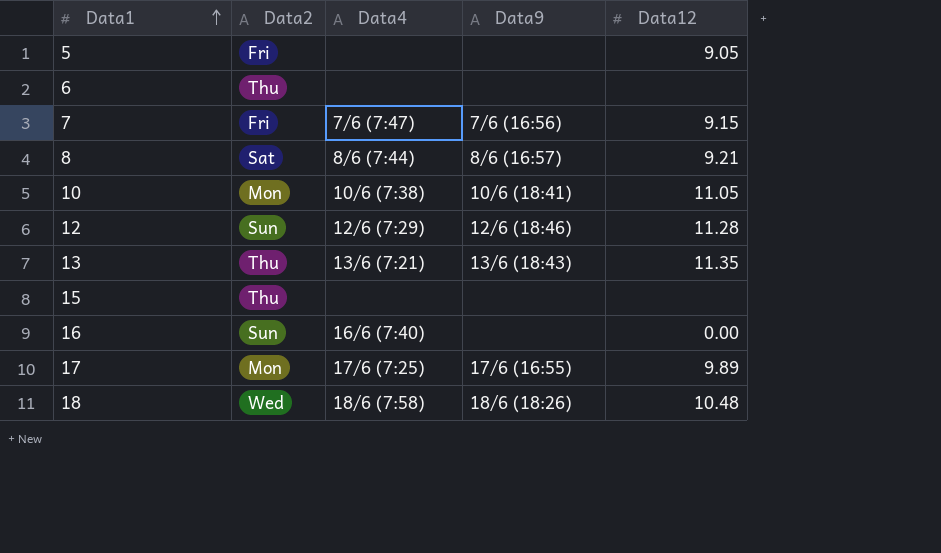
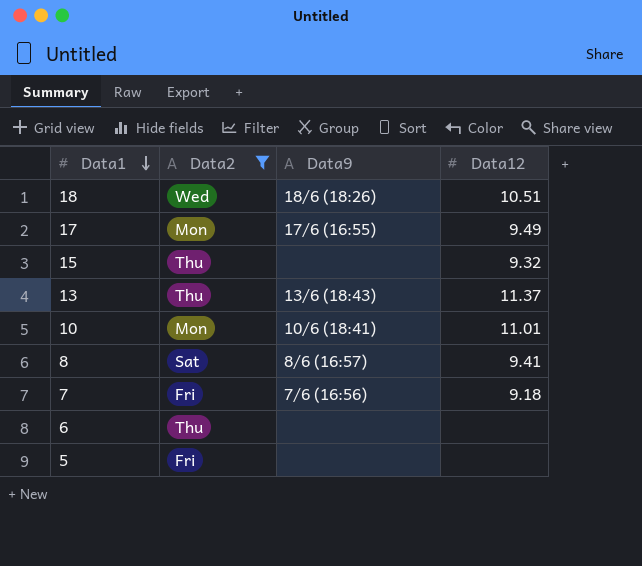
filter: none -> Data2 != Sun
row order: Data1 ascending -> Data1 descending
column Data4 | position: 3 -> none
18 | Data12: 10.48 -> 10.51
17 | Data12: 9.89 -> 9.49
15 | Data12: none -> 9.32
13 | Data12: 11.35 -> 11.37
10 | Data12: 11.05 -> 11.01
8 | Data12: 9.21 -> 9.41
7 | Data12: 9.15 -> 9.18
5 | Data12: 9.05 -> none

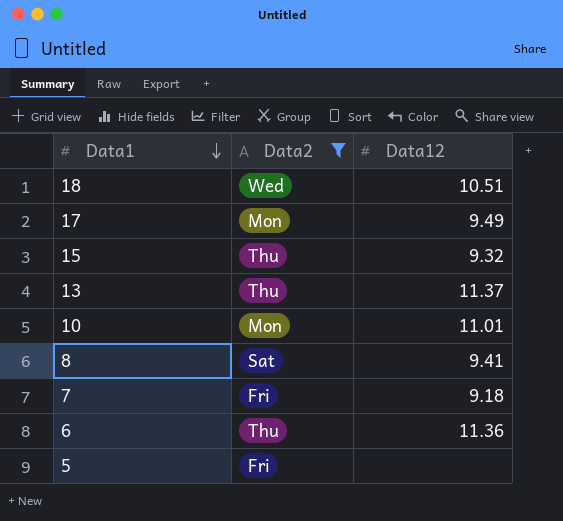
column Data9 | position: 3 -> none
6 | Data12: none -> 11.36

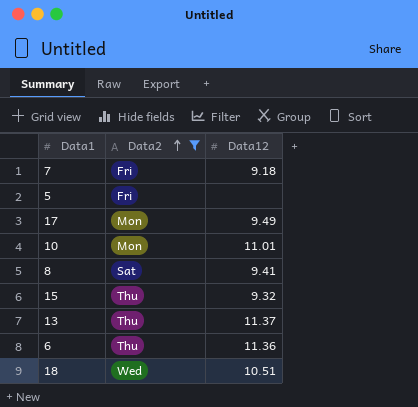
row order: Data1 descending -> Data2 ascending

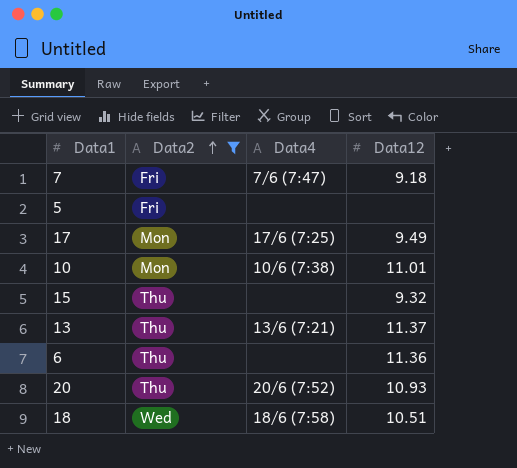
column Data4 | position: none -> 3
row 8: Sat | 9.41 -> none
row 20: none -> Thu | 20/6 (7:52) | 10.93

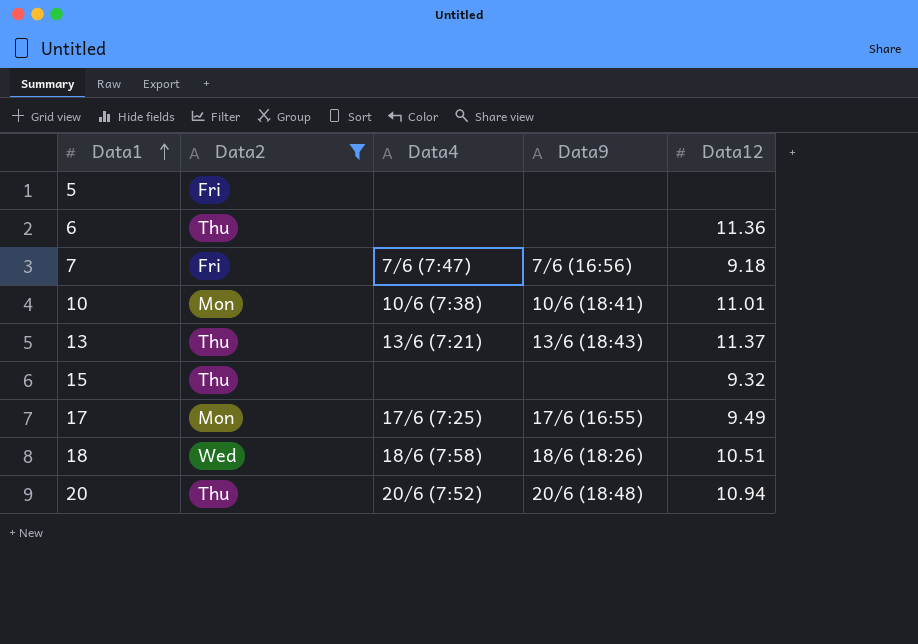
row order: Data2 ascending -> Data1 ascending
column Data9 | position: none -> 4
20 | Data12: 10.93 -> 10.94

